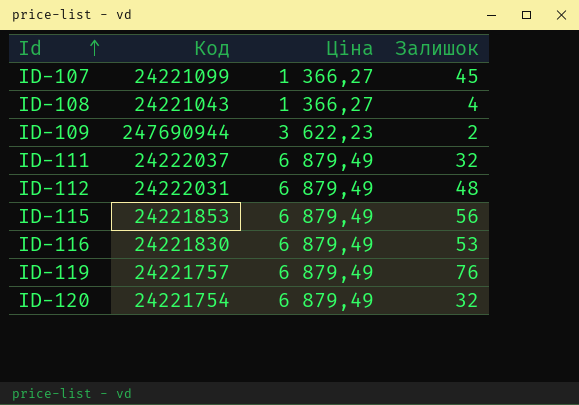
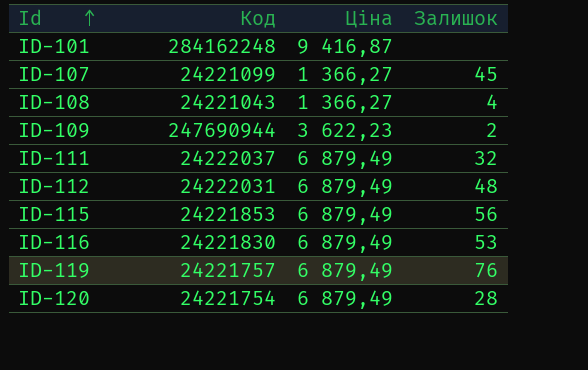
row ID-101: none -> 284162248 | 9 416,87 | none
ID-120 | Залишок: 32 -> 28

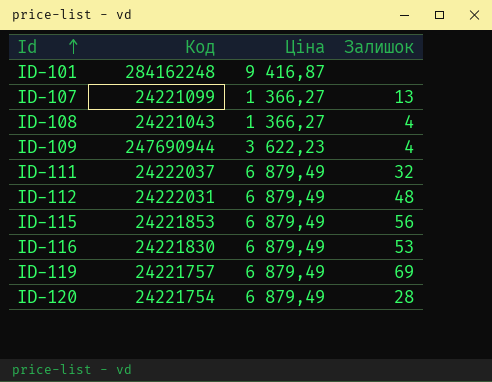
ID-107 | Залишок: 45 -> 13
ID-109 | Залишок: 2 -> 4
ID-119 | Залишок: 76 -> 69

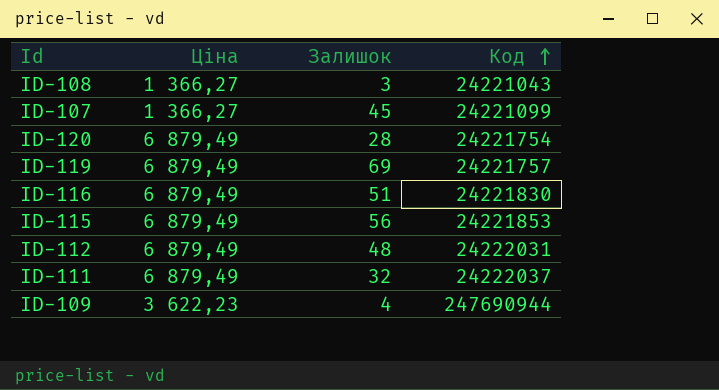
row order: Id ascending -> Код ascending
column Код | position: 2 -> 4
row ID-101: 284162248 | 9 416,87 | none -> none
ID-108 | Залишок: 4 -> 3
ID-107 | Залишок: 13 -> 45
ID-116 | Залишок: 53 -> 51

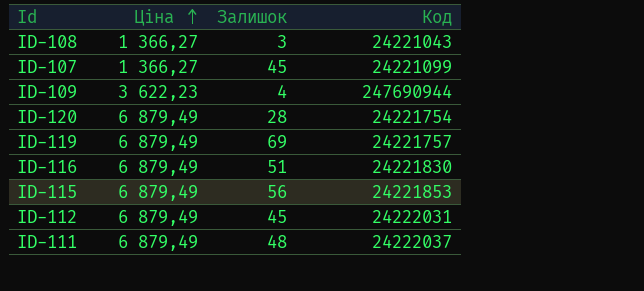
row order: Код ascending -> Ціна ascending
ID-112 | Залишок: 48 -> 45
ID-111 | Залишок: 32 -> 48

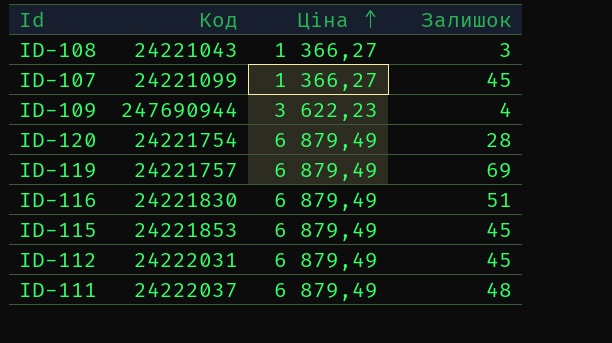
column Код | position: 4 -> 2
ID-115 | Залишок: 56 -> 45

